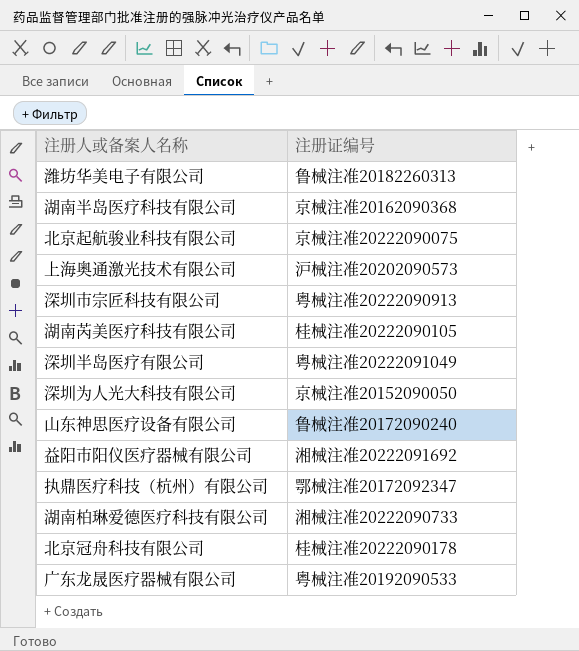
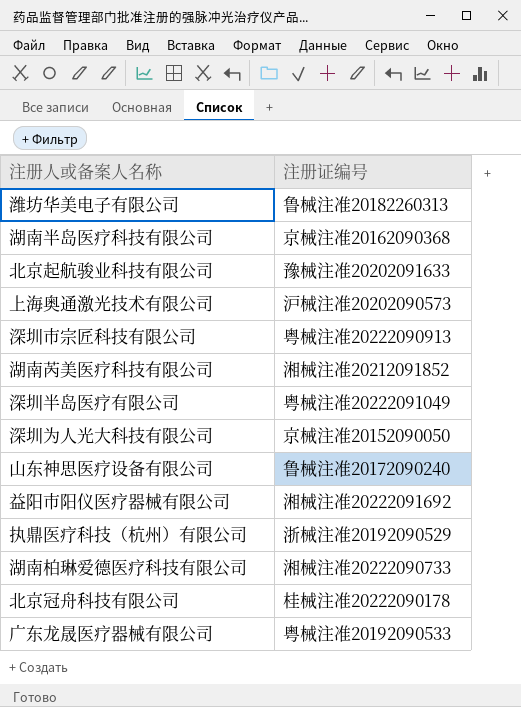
北京起航骏业科技有限公司 | 注册证编号: 京械注准20222090075 -> 豫械注准20202091633
湖南芮美医疗科技有限公司 | 注册证编号: 桂械注准20222090105 -> 湘械注准20212091852
执鼎医疗科技（杭州）有限公司 | 注册证编号: 鄂械注准20172092347 -> 浙械注准20192090529

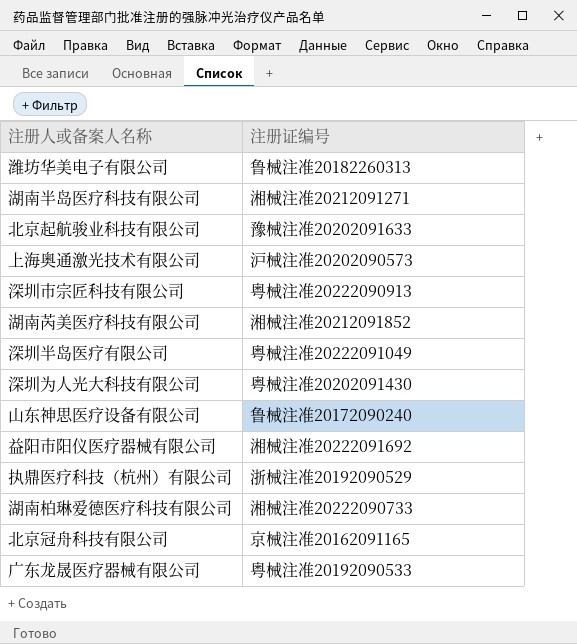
湖南半岛医疗科技有限公司 | 注册证编号: 京械注准20162090368 -> 湘械注准20212091271
深圳为人光大科技有限公司 | 注册证编号: 京械注准20152090050 -> 粤械注准20202091430
北京冠舟科技有限公司 | 注册证编号: 桂械注准20222090178 -> 京械注准20162091165

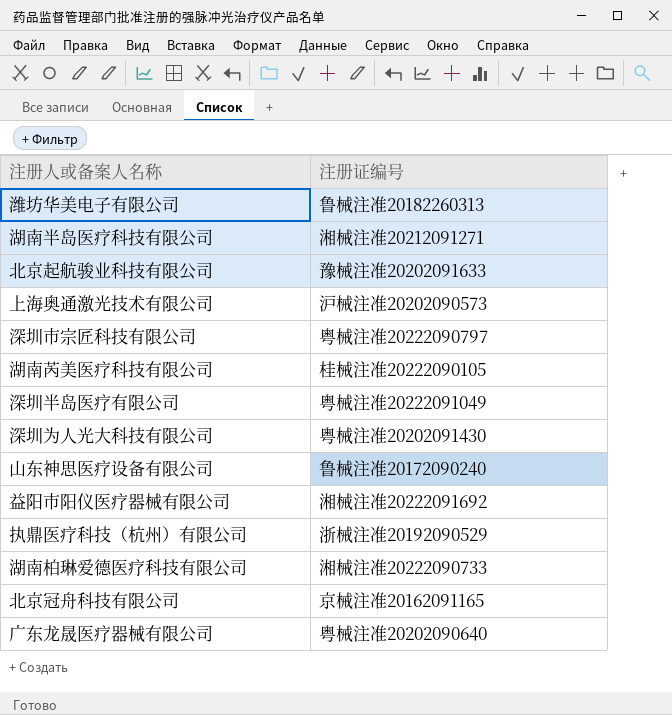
深圳市宗匠科技有限公司 | 注册证编号: 粤械注准20222090913 -> 粤械注准20222090797
湖南芮美医疗科技有限公司 | 注册证编号: 湘械注准20212091852 -> 桂械注准20222090105
广东龙晟医疗器械有限公司 | 注册证编号: 粤械注准20192090533 -> 粤械注准20202090640

